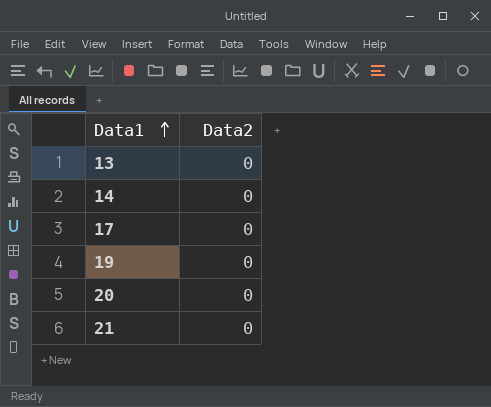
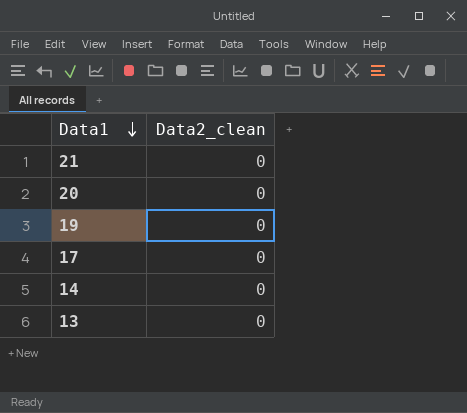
row order: Data1 ascending -> Data1 descending
column name: Data2 -> Data2_clean

